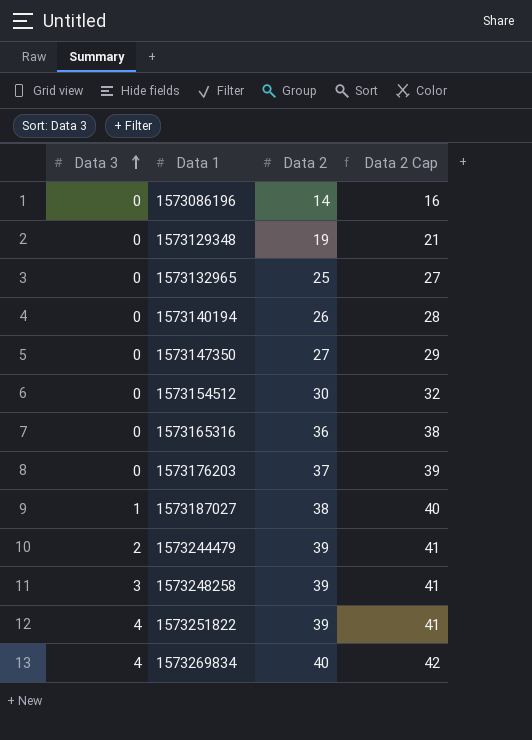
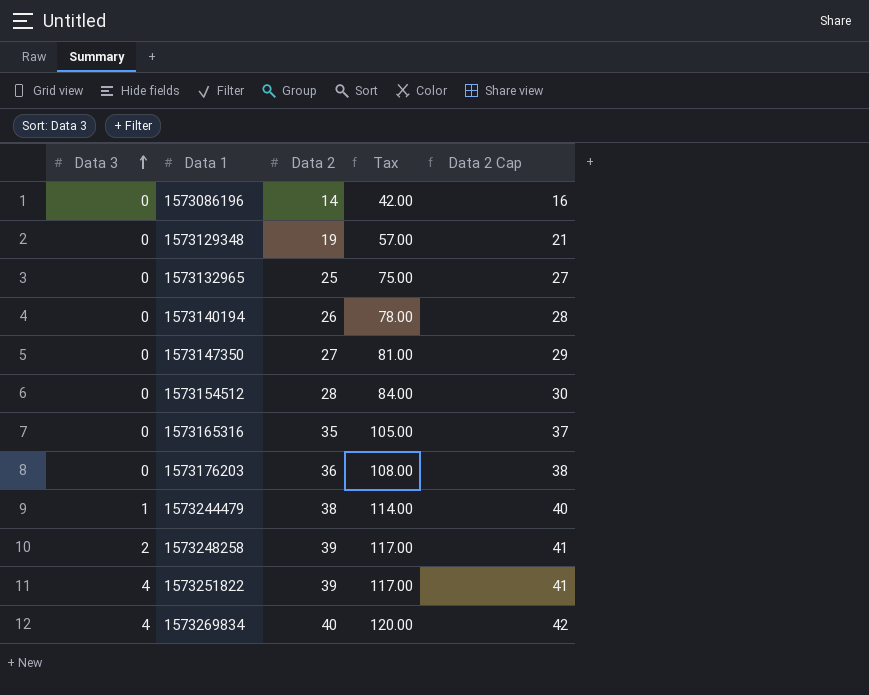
column Tax | formula: none -> [Data 2] * 3
row 1573187027: 1 | 38 | 40 -> none
1573154512 | Data 2: 30 -> 28
1573154512 | Data 2 Cap: 32 -> 30
1573165316 | Data 2: 36 -> 35
1573165316 | Data 2 Cap: 38 -> 37
1573176203 | Data 2: 37 -> 36
1573176203 | Data 2 Cap: 39 -> 38
1573244479 | Data 3: 2 -> 1
1573244479 | Data 2: 39 -> 38
1573244479 | Data 2 Cap: 41 -> 40
1573248258 | Data 3: 3 -> 2

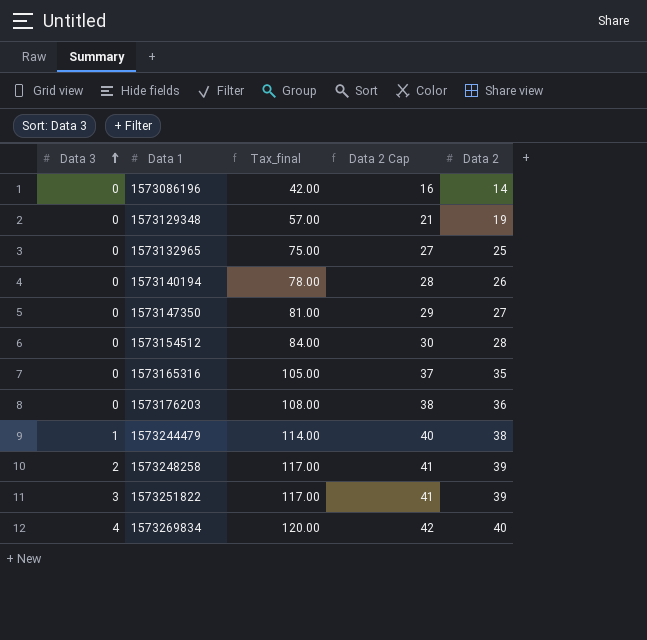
column name: Tax -> Tax_final
column Data 2 | position: 3 -> 5
1573251822 | Data 3: 4 -> 3

